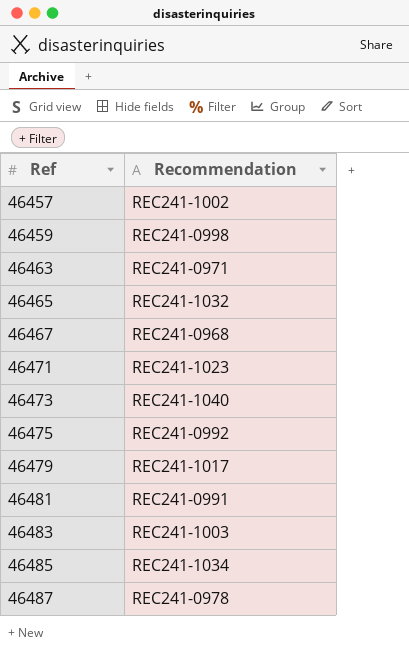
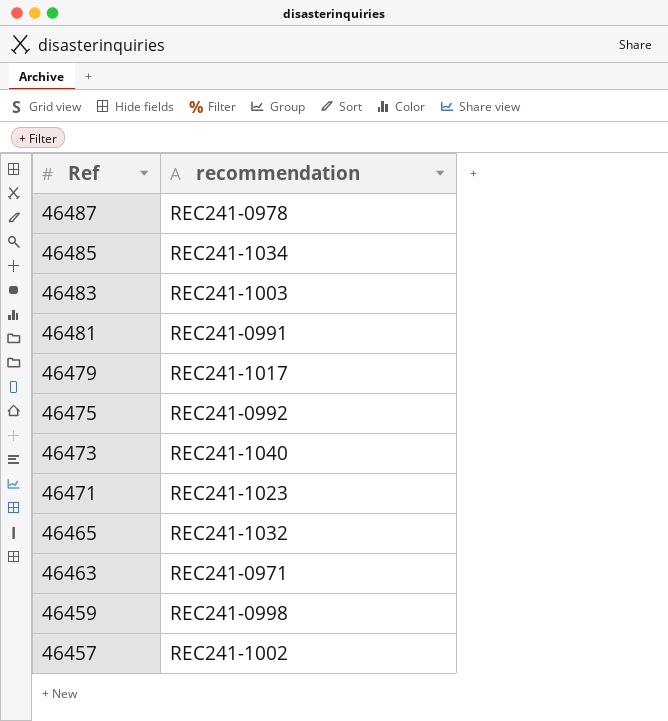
row order: Ref ascending -> Ref descending
column name: Recommendation -> recommendation
row 46467: REC241-0968 -> none

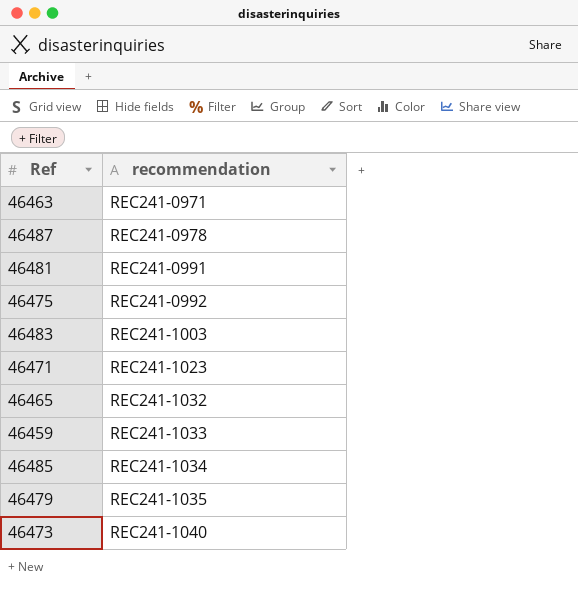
row order: Ref descending -> recommendation ascending
row 46457: REC241-1002 -> none
46459 | recommendation: REC241-0998 -> REC241-1033
46479 | recommendation: REC241-1017 -> REC241-1035

